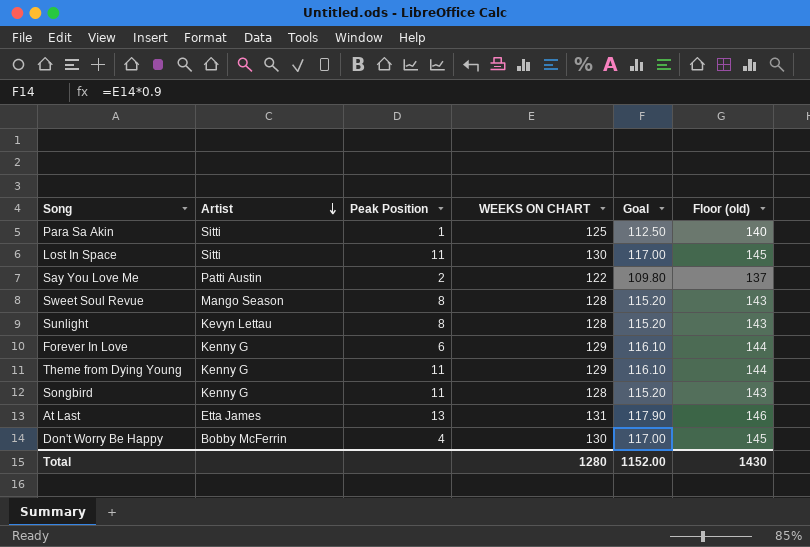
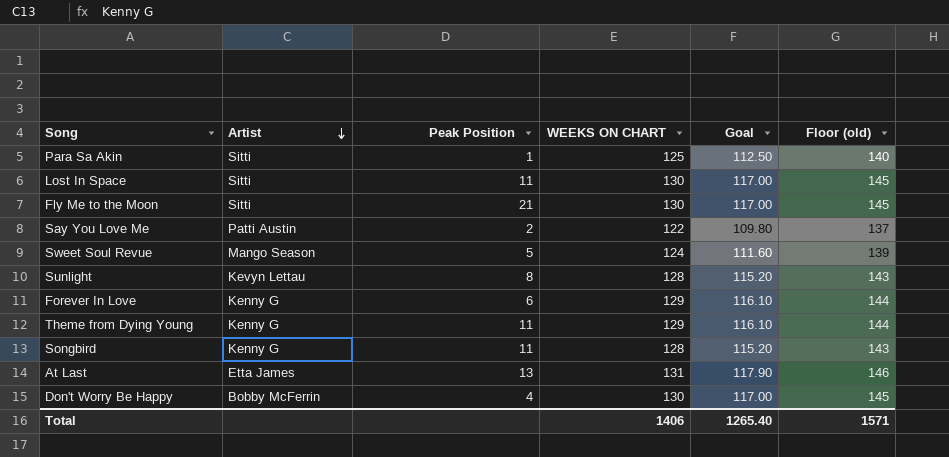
row Fly Me to the Moon: none -> Sitti | 21 | 130 | 117.00 | 145
Sweet Soul Revue | Peak Position: 8 -> 5
Sweet Soul Revue | WEEKS ON CHART: 128 -> 124
Sweet Soul Revue | Goal: 115.20 -> 111.60
Sweet Soul Revue | Floor (old): 143 -> 139
Total | WEEKS ON CHART: 1280 -> 1406
Total | Goal: 1152.00 -> 1265.40
Total | Floor (old): 1430 -> 1571

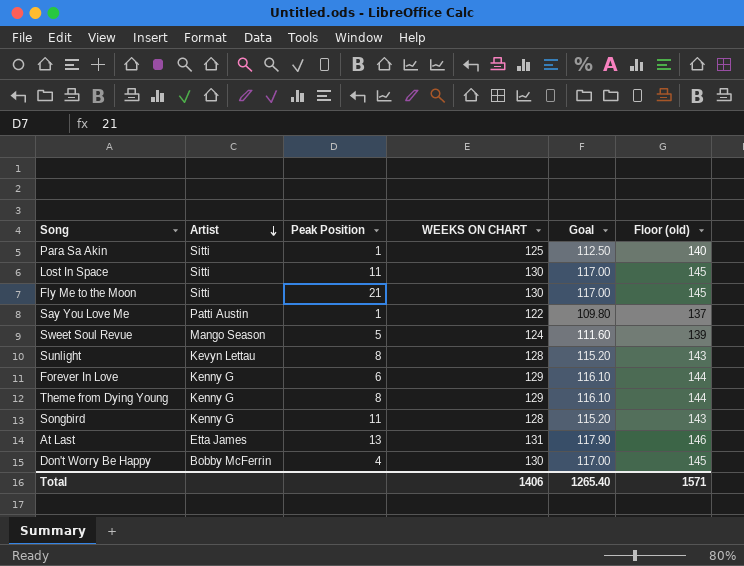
Say You Love Me | Peak Position: 2 -> 1
Theme from Dying Young | Peak Position: 11 -> 8

